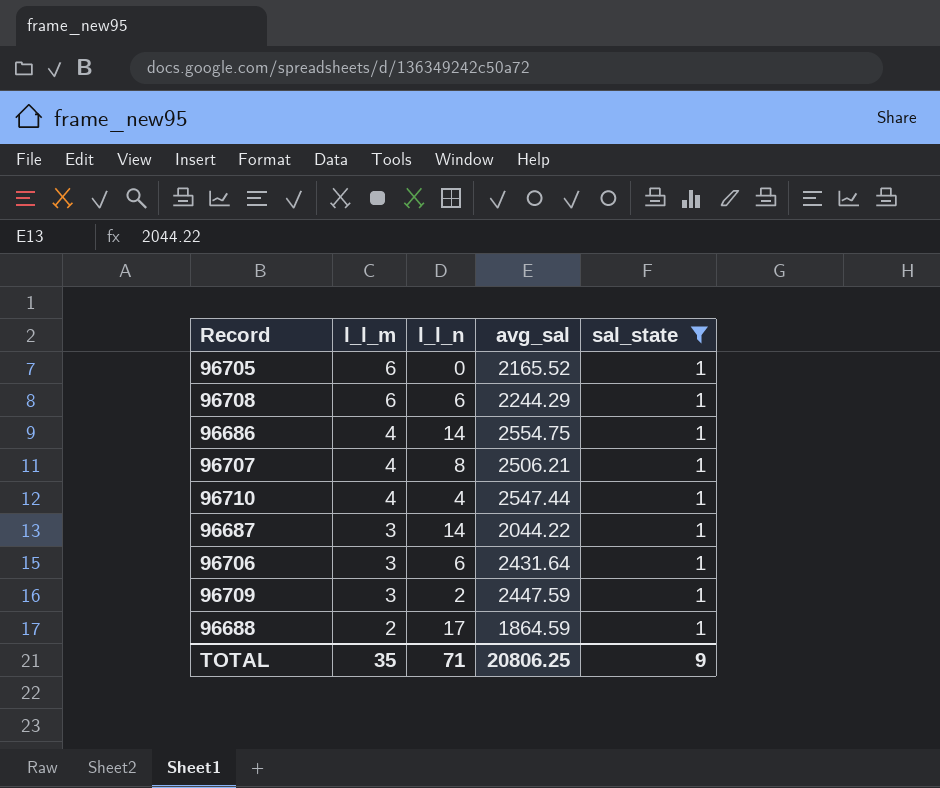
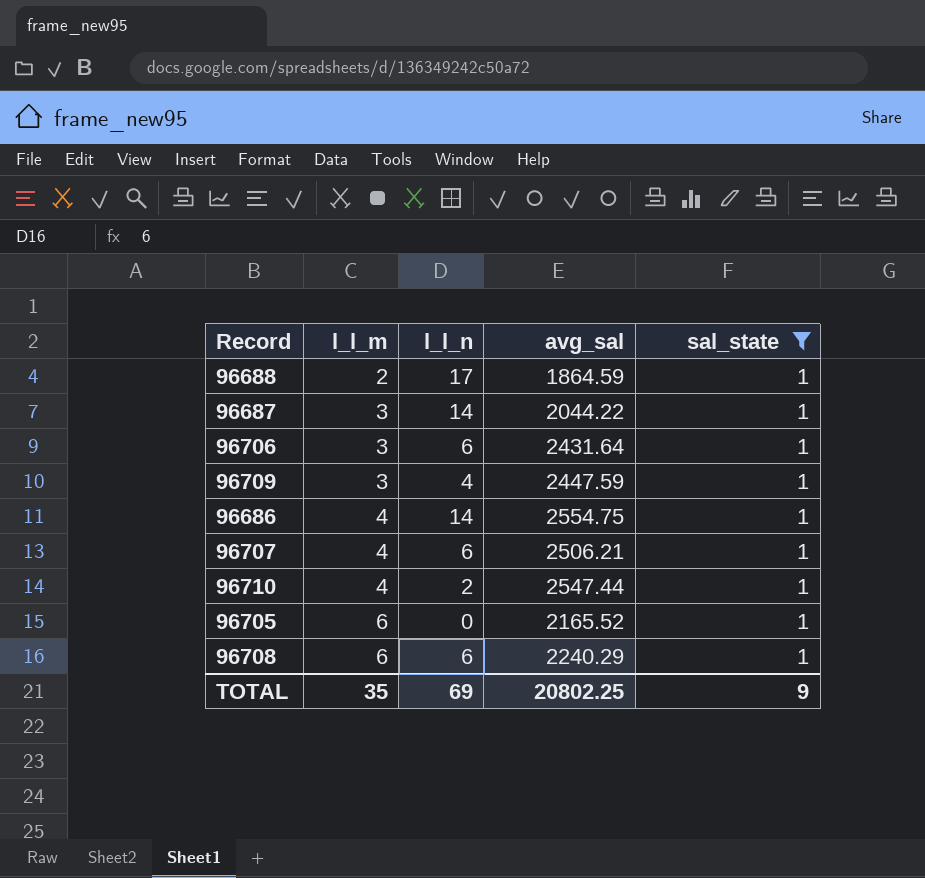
row order: l_l_m descending -> l_l_m ascending
96709 | l_l_n: 2 -> 4
96707 | l_l_n: 8 -> 6
96710 | l_l_n: 4 -> 2
96708 | avg_sal: 2244.29 -> 2240.29
TOTAL | l_l_n: 71 -> 69
TOTAL | avg_sal: 20806.25 -> 20802.25

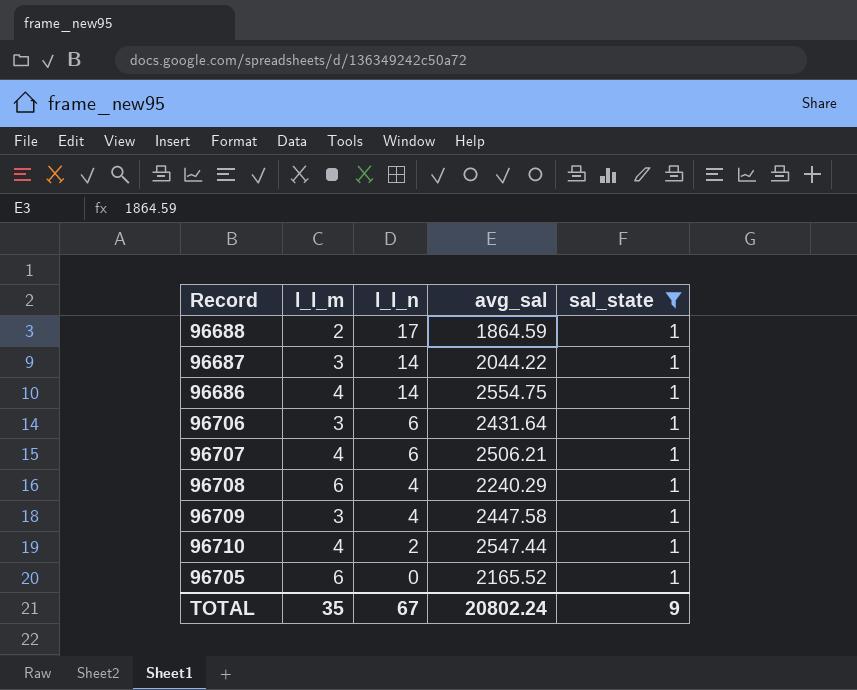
row order: l_l_m ascending -> l_l_n descending
96708 | l_l_n: 6 -> 4
96709 | avg_sal: 2447.59 -> 2447.58
TOTAL | l_l_n: 69 -> 67
TOTAL | avg_sal: 20802.25 -> 20802.24

